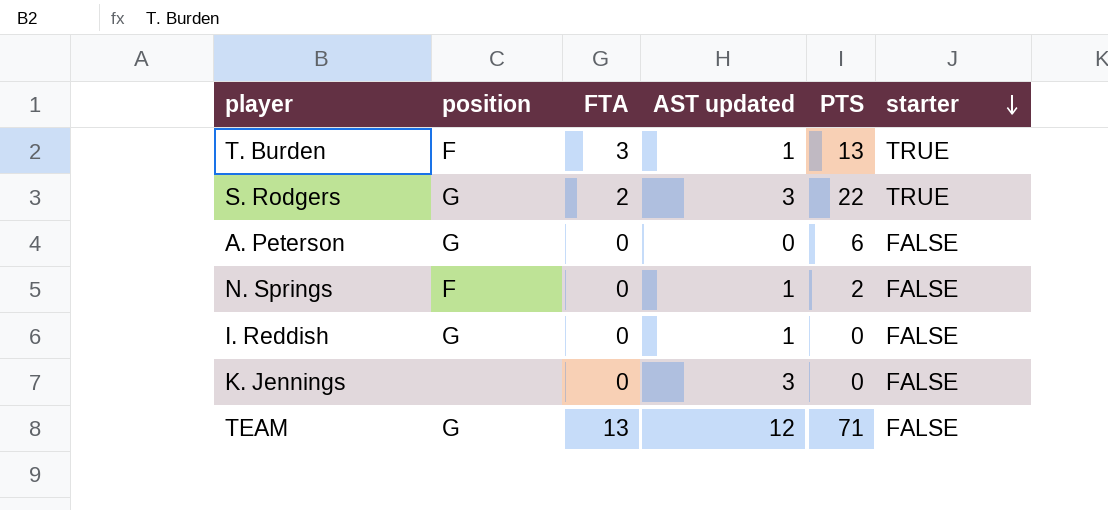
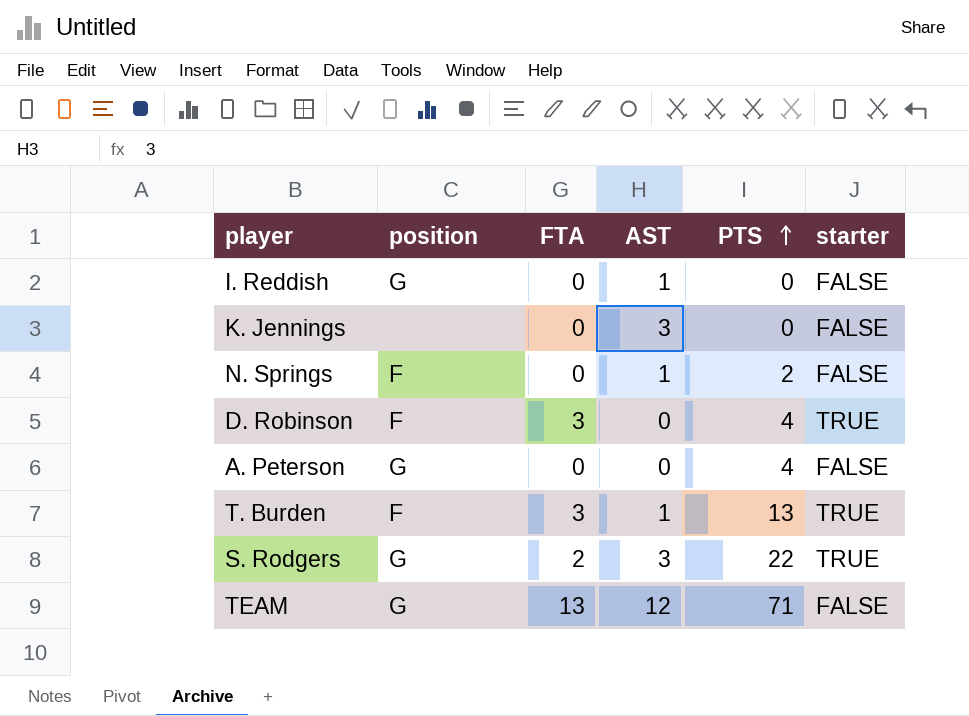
row order: starter descending -> PTS ascending
column name: AST updated -> AST
row D. Robinson: none -> F | 3 | 0 | 4 | TRUE
A. Peterson | PTS: 6 -> 4

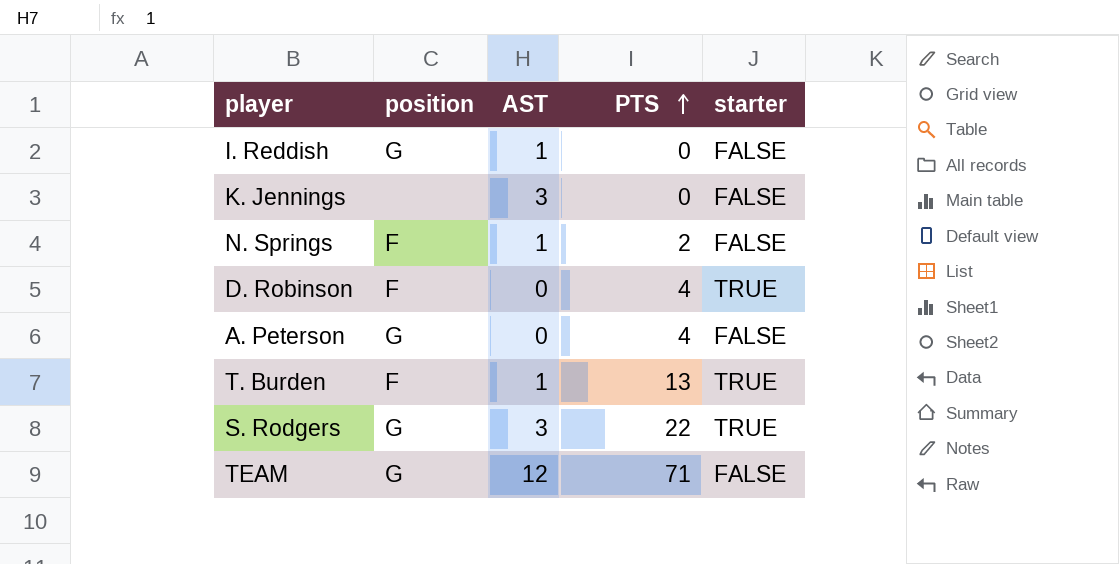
column FTA | position: 3 -> none

